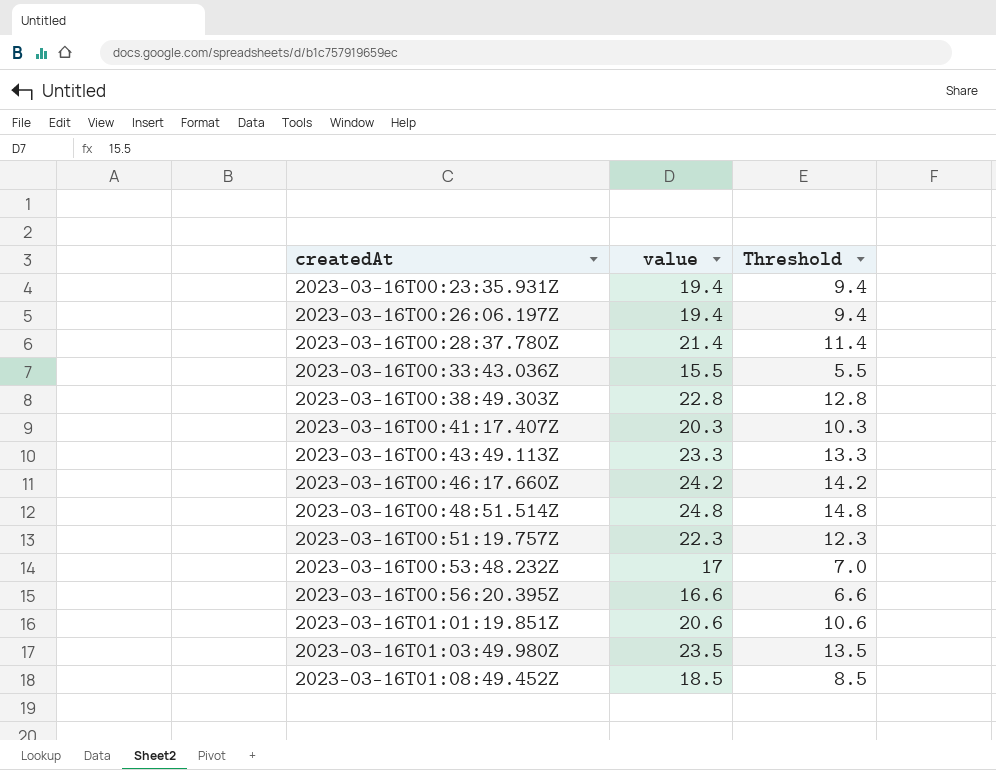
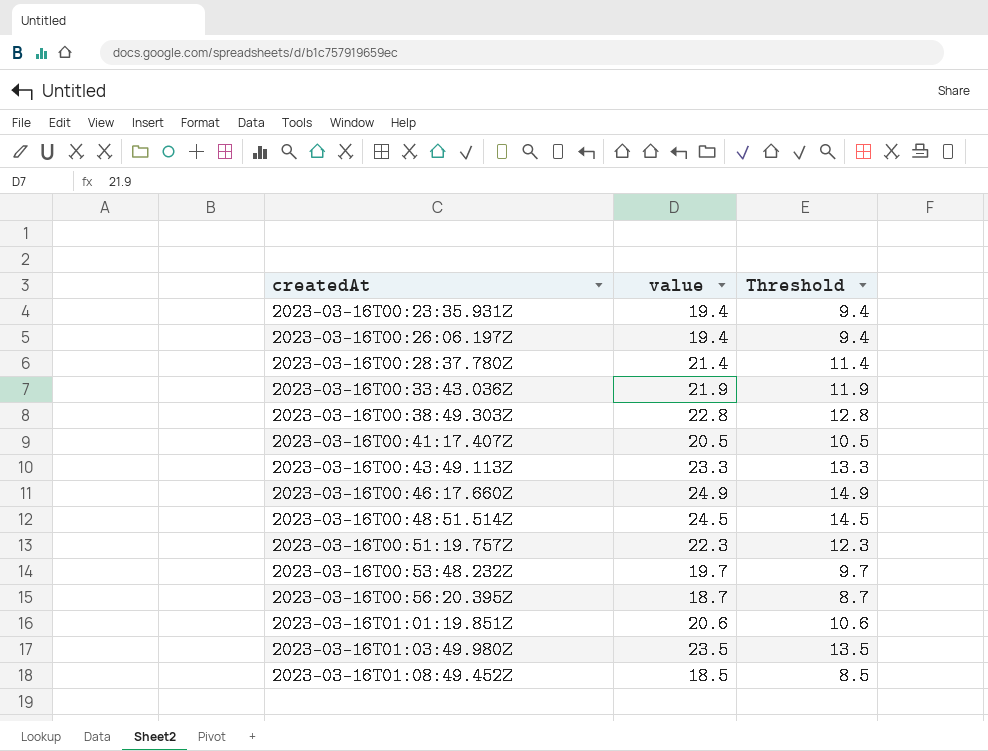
2023-03-16T00:33:43.036Z | value: 15.5 -> 21.9
2023-03-16T00:33:43.036Z | Threshold: 5.5 -> 11.9
2023-03-16T00:41:17.407Z | value: 20.3 -> 20.5
2023-03-16T00:41:17.407Z | Threshold: 10.3 -> 10.5
2023-03-16T00:46:17.660Z | value: 24.2 -> 24.9
2023-03-16T00:46:17.660Z | Threshold: 14.2 -> 14.9
2023-03-16T00:48:51.514Z | value: 24.8 -> 24.5
2023-03-16T00:48:51.514Z | Threshold: 14.8 -> 14.5
2023-03-16T00:53:48.232Z | value: 17 -> 19.7
2023-03-16T00:53:48.232Z | Threshold: 7.0 -> 9.7
2023-03-16T00:56:20.395Z | value: 16.6 -> 18.7
2023-03-16T00:56:20.395Z | Threshold: 6.6 -> 8.7

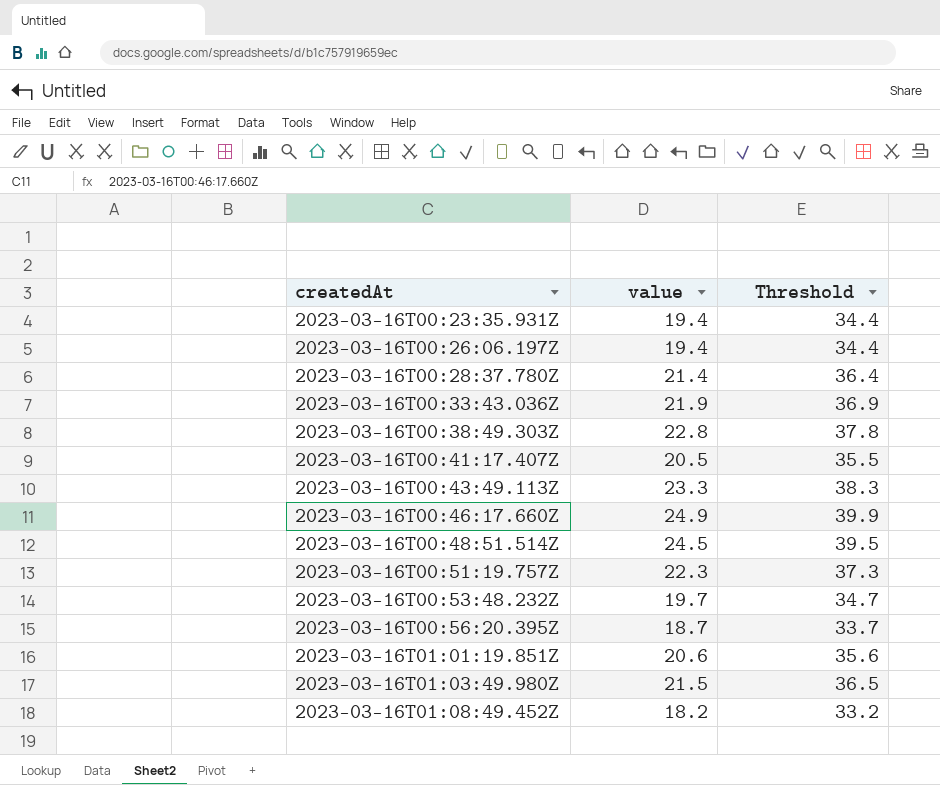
column Threshold | formula: [value] - 10 -> [value] + 15
2023-03-16T01:03:49.980Z | value: 23.5 -> 21.5
2023-03-16T01:08:49.452Z | value: 18.5 -> 18.2

